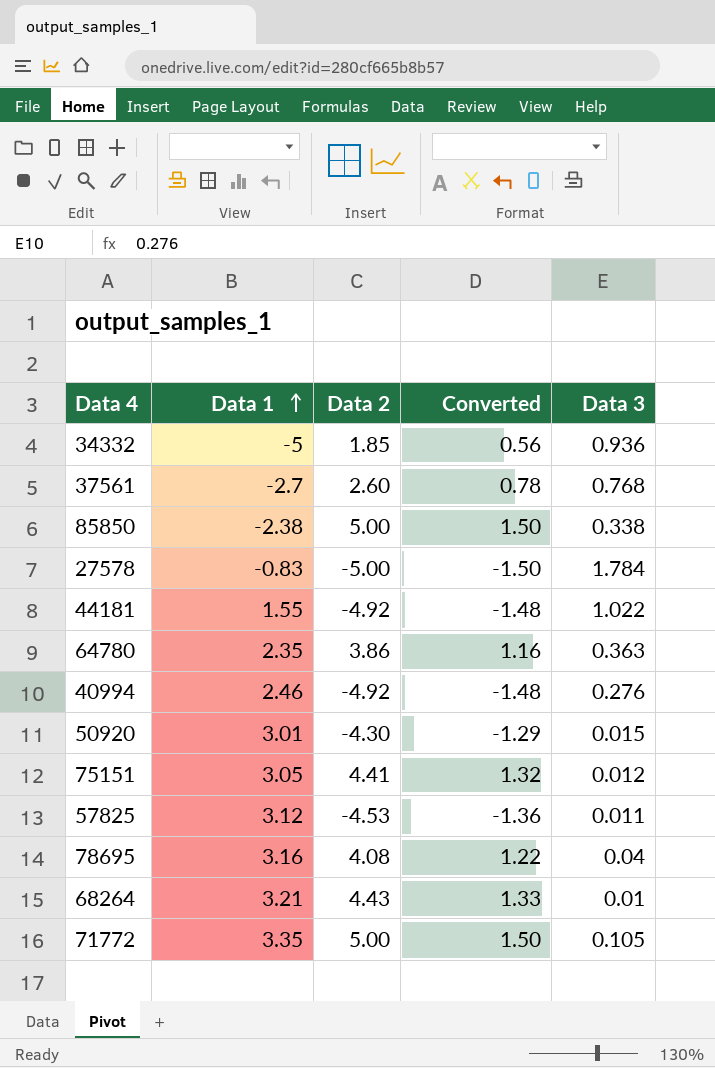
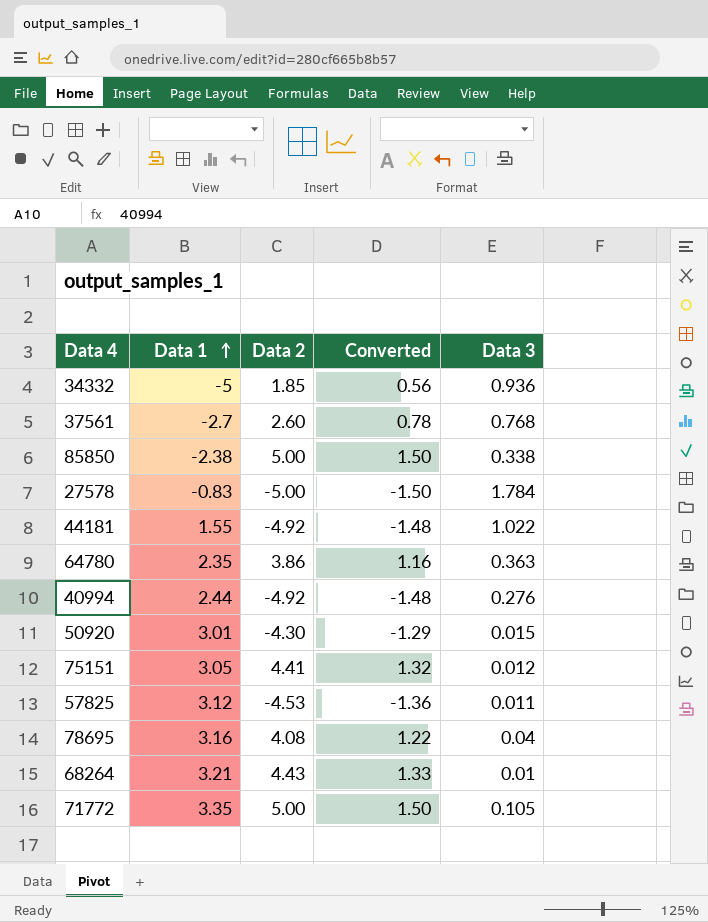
40994 | Data 1: 2.46 -> 2.44

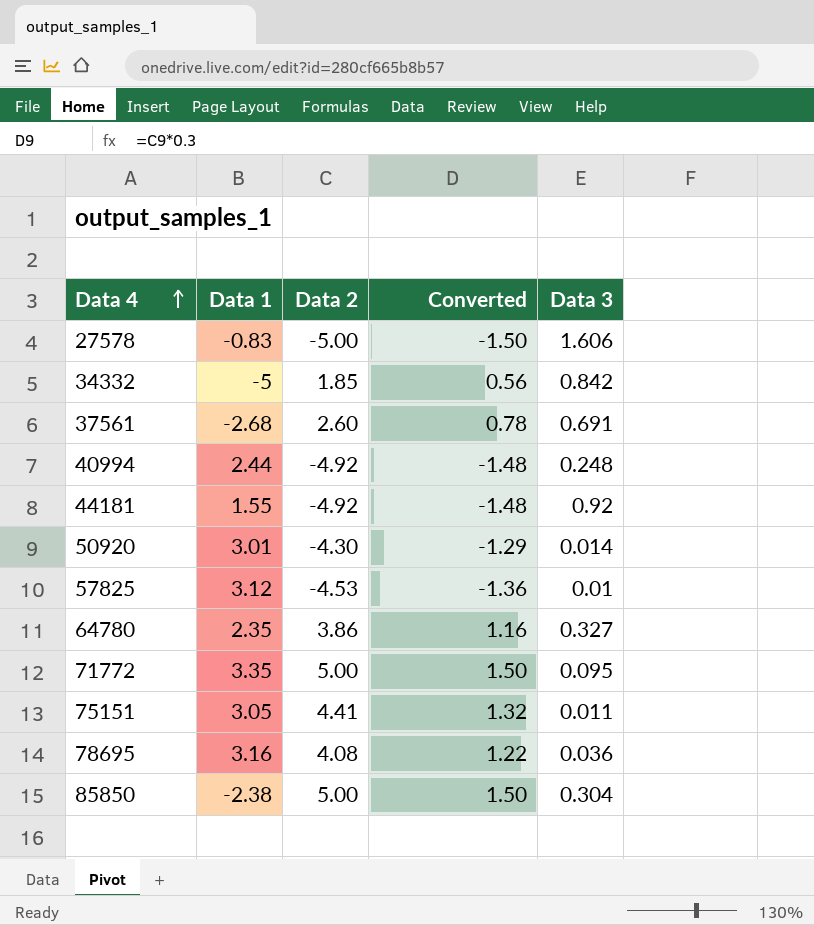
row order: Data 1 ascending -> Data 4 ascending
row 68264: 3.21 | 4.43 | 1.33 | 0.01 -> none
27578 | Data 3: 1.784 -> 1.606
34332 | Data 3: 0.936 -> 0.842
37561 | Data 1: -2.7 -> -2.68
37561 | Data 3: 0.768 -> 0.691
40994 | Data 3: 0.276 -> 0.248
44181 | Data 3: 1.022 -> 0.92
50920 | Data 3: 0.015 -> 0.014
57825 | Data 3: 0.011 -> 0.01
64780 | Data 3: 0.363 -> 0.327
71772 | Data 3: 0.105 -> 0.095
75151 | Data 3: 0.012 -> 0.011
78695 | Data 3: 0.04 -> 0.036
85850 | Data 3: 0.338 -> 0.304

